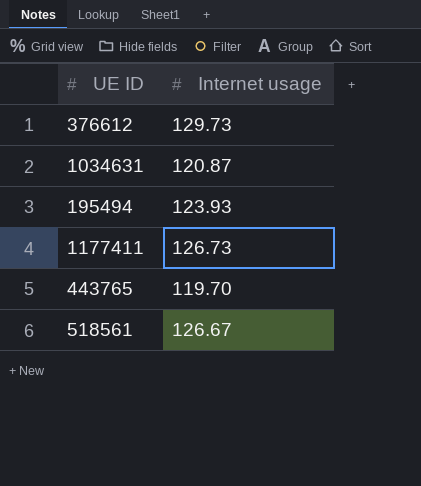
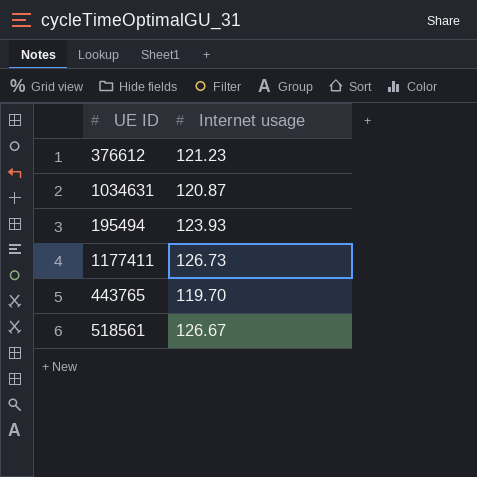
376612 | Internet usage: 129.73 -> 121.23

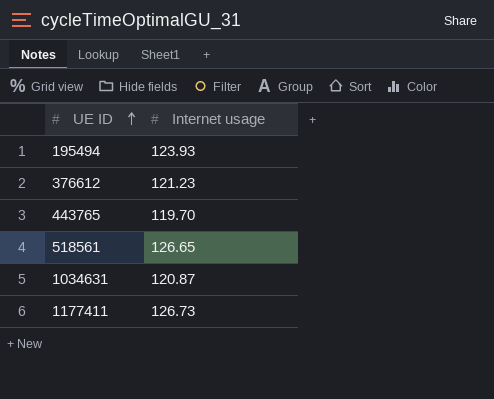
row order: none -> UE ID ascending
518561 | Internet usage: 126.67 -> 126.65

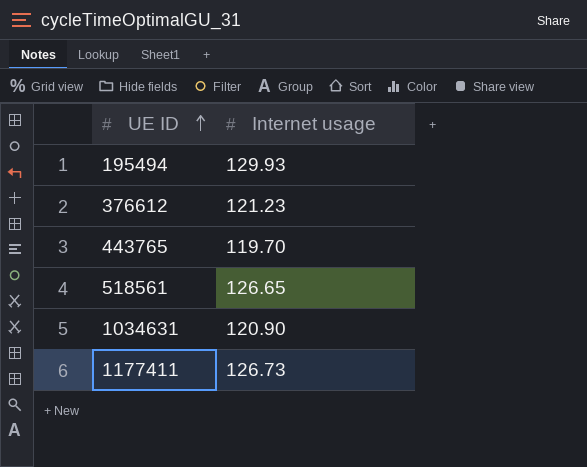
195494 | Internet usage: 123.93 -> 129.93
1034631 | Internet usage: 120.87 -> 120.90

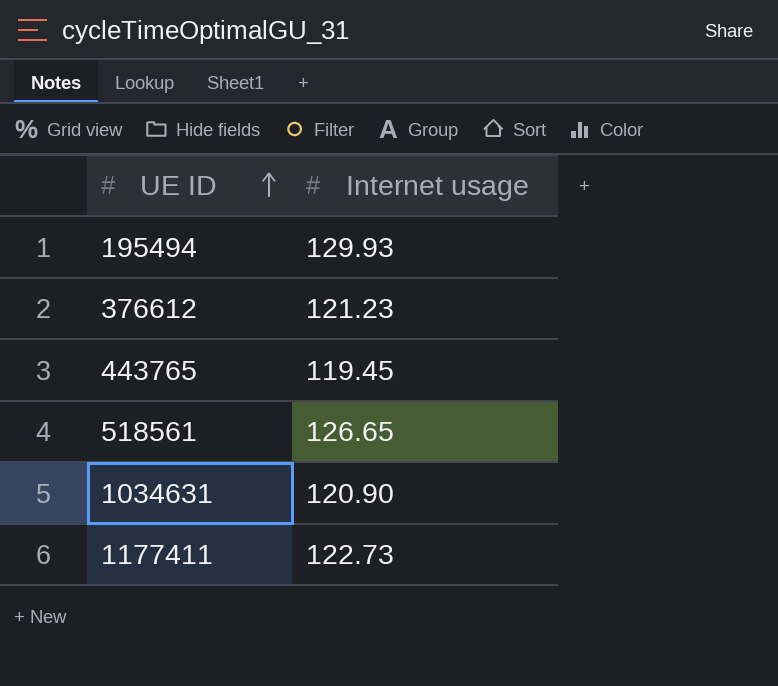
443765 | Internet usage: 119.70 -> 119.45
1177411 | Internet usage: 126.73 -> 122.73

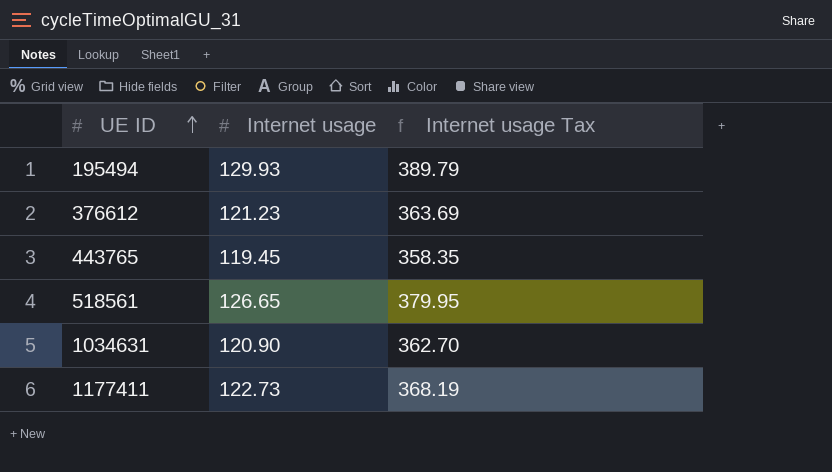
column Internet usage Tax | formula: none -> [Internet usage] * 3

